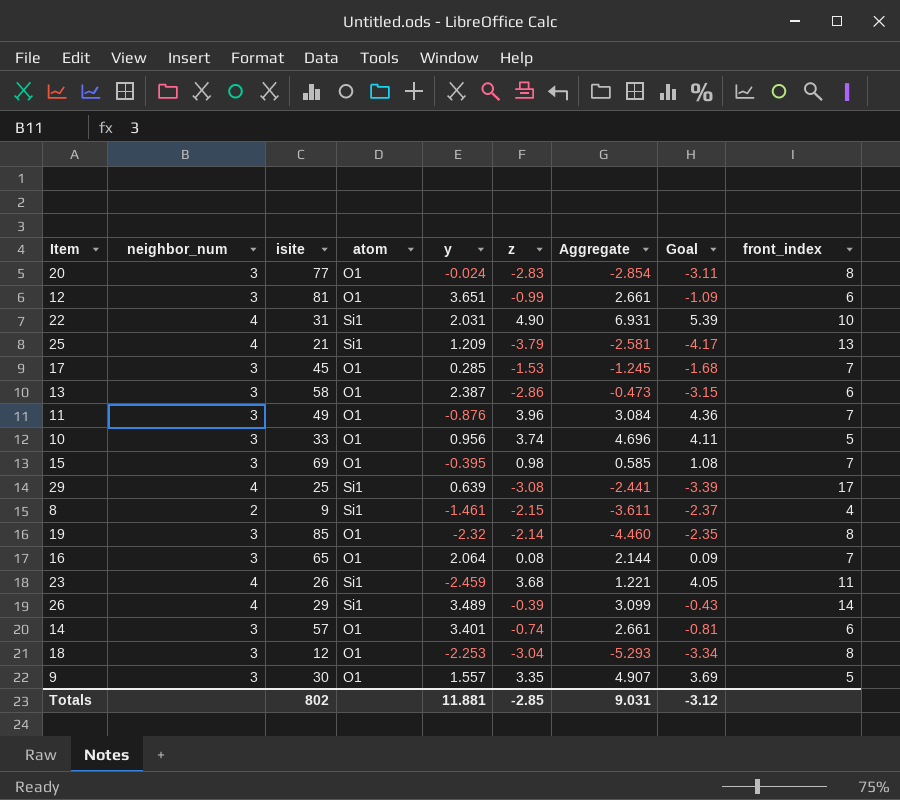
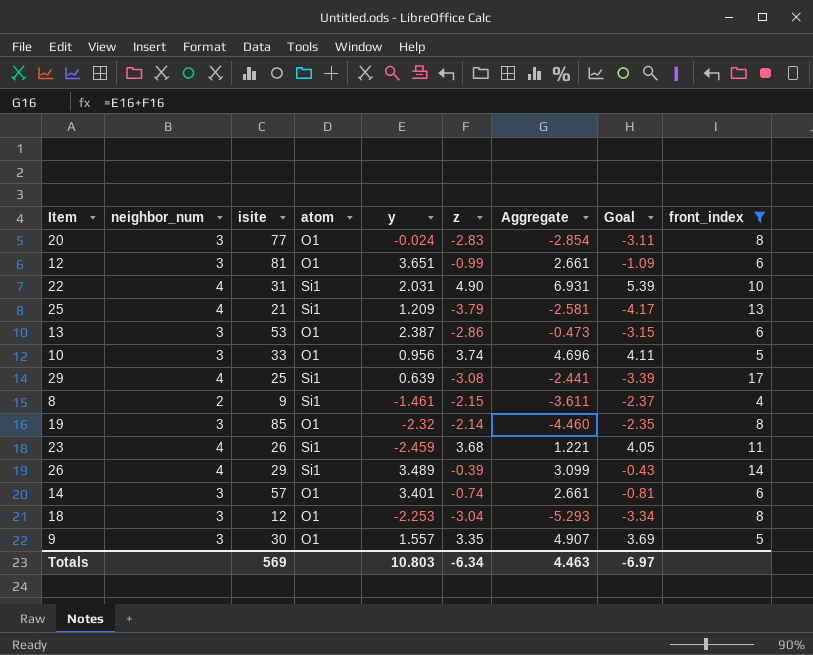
filter: none -> front_index != 7
13 | isite: 58 -> 53
Totals | isite: 802 -> 569
Totals | y: 11.881 -> 10.803
Totals | z: -2.85 -> -6.34
Totals | Aggregate: 9.031 -> 4.463
Totals | Goal: -3.12 -> -6.97

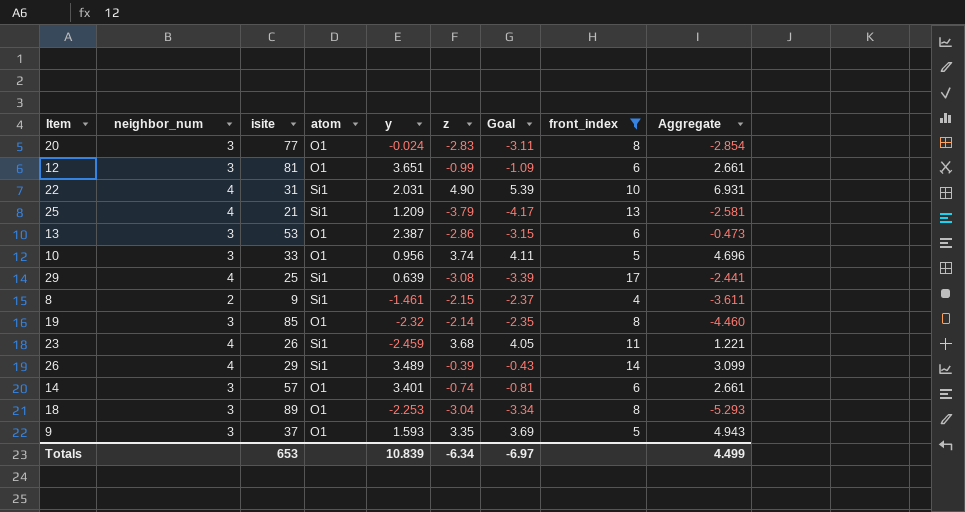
column Aggregate | position: 7 -> 9
18 | isite: 12 -> 89
9 | isite: 30 -> 37
9 | y: 1.557 -> 1.593
9 | Aggregate: 4.907 -> 4.943
Totals | isite: 569 -> 653
Totals | y: 10.803 -> 10.839
Totals | Aggregate: 4.463 -> 4.499

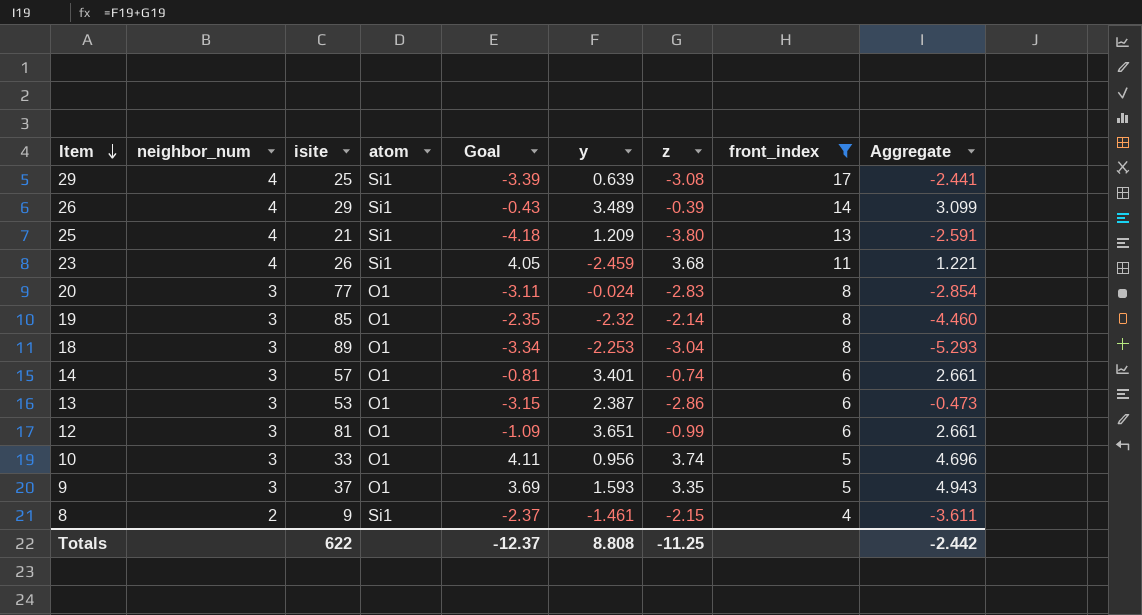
row order: none -> Item descending
column Goal | position: 7 -> 5
row 22: 4 | 31 | Si1 | 2.031 | 4.90 | 5.39 | 10 | 6.931 -> none
25 | Goal: -4.17 -> -4.18
25 | z: -3.79 -> -3.80
25 | Aggregate: -2.581 -> -2.591
Totals | isite: 653 -> 622
Totals | Goal: -6.97 -> -12.37
Totals | y: 10.839 -> 8.808
Totals | z: -6.34 -> -11.25
Totals | Aggregate: 4.499 -> -2.442

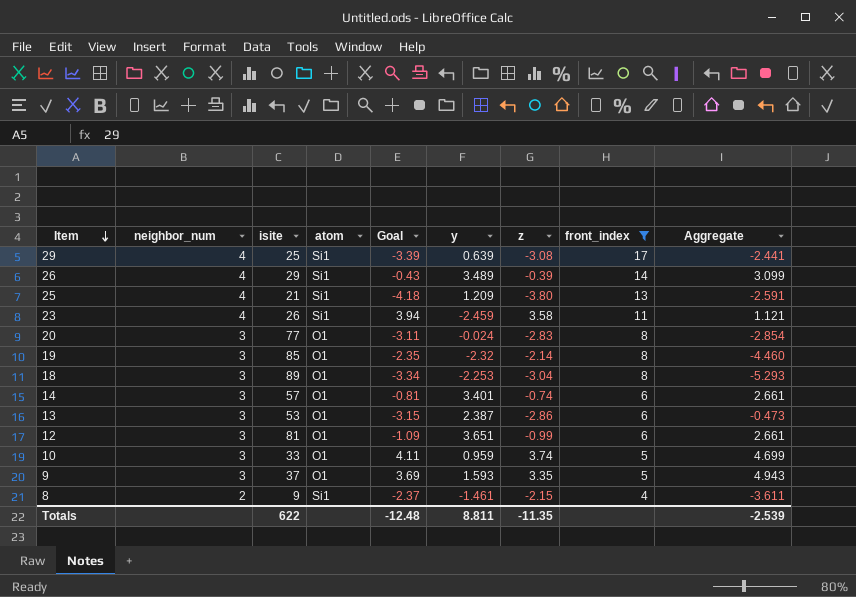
23 | Goal: 4.05 -> 3.94
23 | z: 3.68 -> 3.58
23 | Aggregate: 1.221 -> 1.121
10 | y: 0.956 -> 0.959
10 | Aggregate: 4.696 -> 4.699
Totals | Goal: -12.37 -> -12.48
Totals | y: 8.808 -> 8.811
Totals | z: -11.25 -> -11.35
Totals | Aggregate: -2.442 -> -2.539

